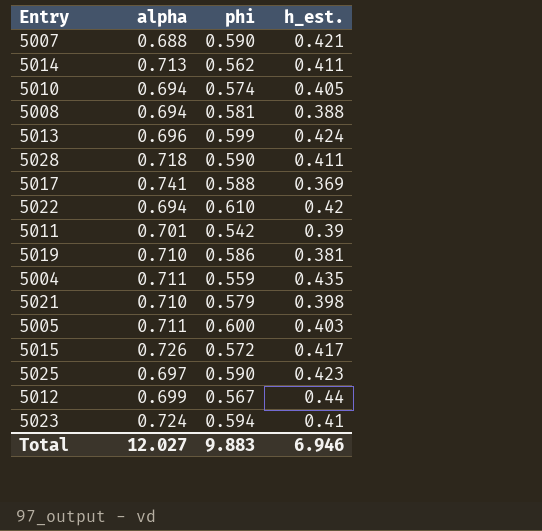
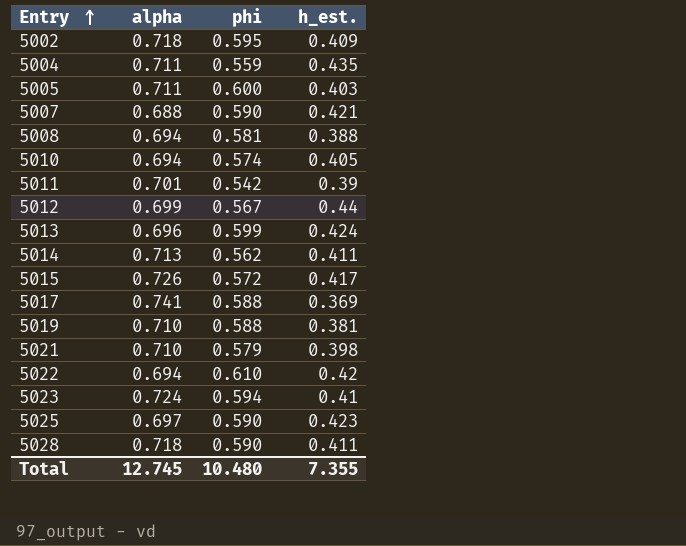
row order: none -> Entry ascending
row 5002: none -> 0.718 | 0.595 | 0.409
5019 | phi: 0.586 -> 0.588
Total | alpha: 12.027 -> 12.745
Total | phi: 9.883 -> 10.480
Total | h_est.: 6.946 -> 7.355

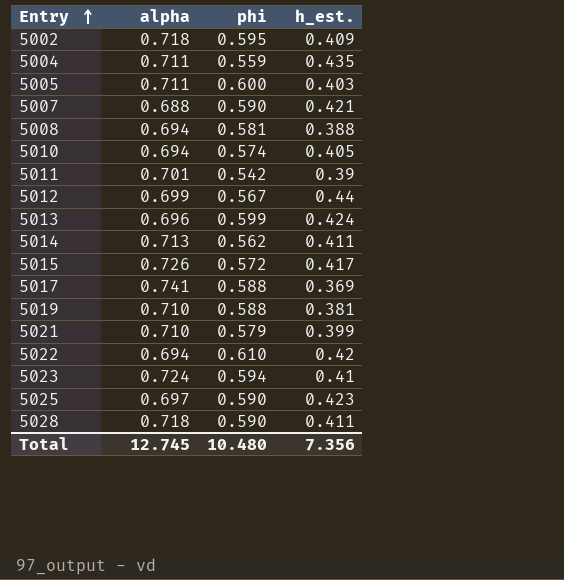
5021 | h_est.: 0.398 -> 0.399
Total | h_est.: 7.355 -> 7.356

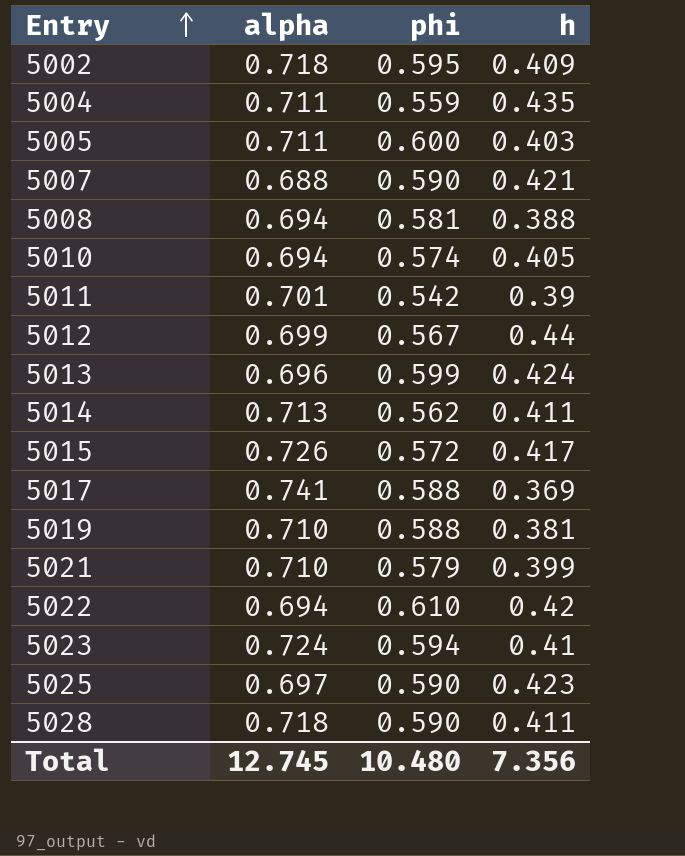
column name: h_est. -> h

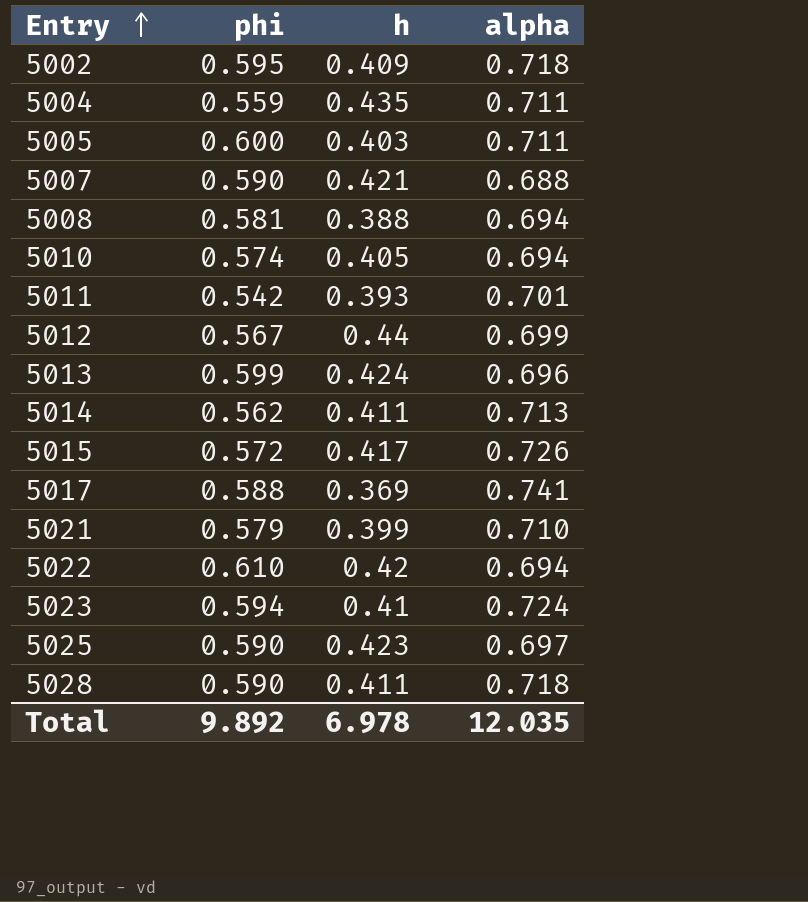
column alpha | position: 2 -> 4
row 5019: 0.710 | 0.588 | 0.381 -> none
5011 | h: 0.39 -> 0.393
Total | phi: 10.480 -> 9.892
Total | h: 7.356 -> 6.978
Total | alpha: 12.745 -> 12.035

